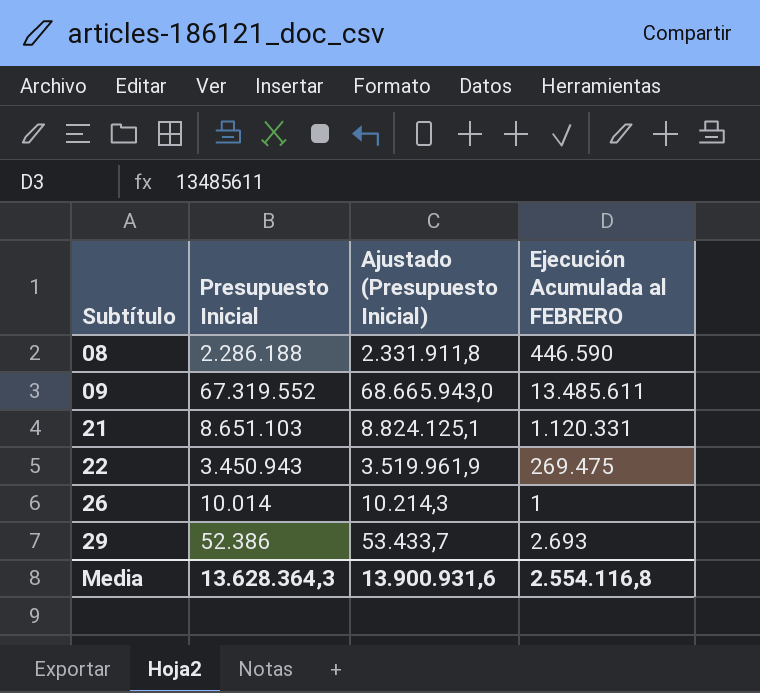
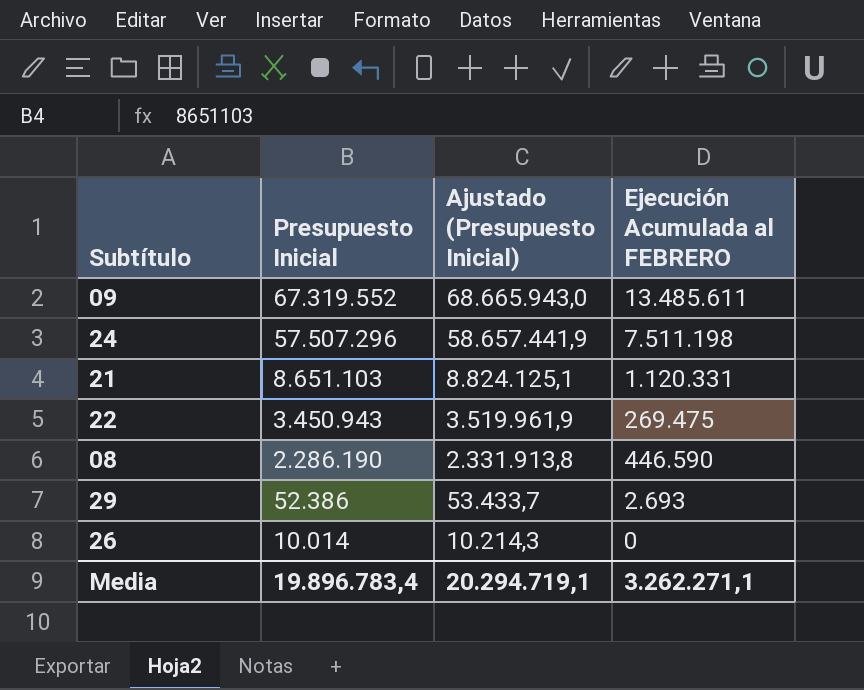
row order: Subtítulo ascending -> Presupuesto Inicial descending
row 24: none -> 57.507.296 | 58.657.441,9 | 7.511.198
08 | Presupuesto Inicial: 2.286.188 -> 2.286.190
08 | Ajustado (Presupuesto Inicial): 2.331.911,8 -> 2.331.913,8
26 | Ejecución Acumulada al FEBRERO: 1 -> 0
Media | Presupuesto Inicial: 13.628.364,3 -> 19.896.783,4
Media | Ajustado (Presupuesto Inicial): 13.900.931,6 -> 20.294.719,1
Media | Ejecución Acumulada al FEBRERO: 2.554.116,8 -> 3.262.271,1

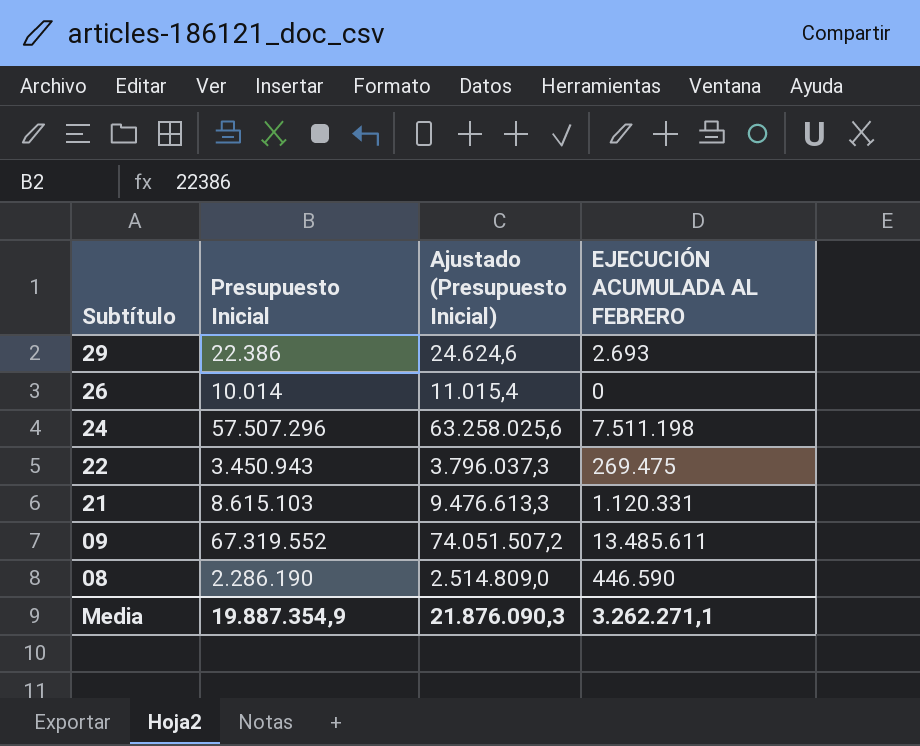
row order: Presupuesto Inicial descending -> Subtítulo descending
column Ajustado (Presupuesto Inicial) | formula: [Presupuesto Inicial] * 1,02 -> [Presupuesto Inicial] * 1,1
column name: Ejecución Acumulada al FEBRERO -> EJECUCIÓN ACUMULADA AL FEBRERO
29 | Presupuesto Inicial: 52.386 -> 22.386
21 | Presupuesto Inicial: 8.651.103 -> 8.615.103
Media | Presupuesto Inicial: 19.896.783,4 -> 19.887.354,9
Media | Ajustado (Presupuesto Inicial): 20.294.719,1 -> 21.876.090,3

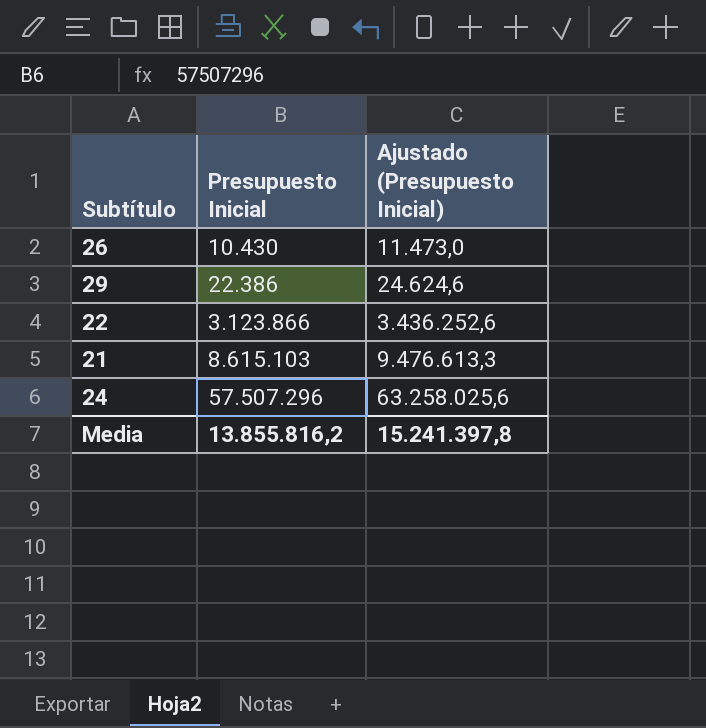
row order: Subtítulo descending -> Presupuesto Inicial ascending
column EJECUCIÓN ACUMULADA AL FEBRERO | position: 4 -> none
row 09: 67.319.552 | 74.051.507,2 | 13.485.611 -> none
row 08: 2.286.190 | 2.514.809,0 | 446.590 -> none
26 | Presupuesto Inicial: 10.014 -> 10.430
26 | Ajustado (Presupuesto Inicial): 11.015,4 -> 11.473,0
22 | Presupuesto Inicial: 3.450.943 -> 3.123.866
22 | Ajustado (Presupuesto Inicial): 3.796.037,3 -> 3.436.252,6
Media | Presupuesto Inicial: 19.887.354,9 -> 13.855.816,2
Media | Ajustado (Presupuesto Inicial): 21.876.090,3 -> 15.241.397,8

